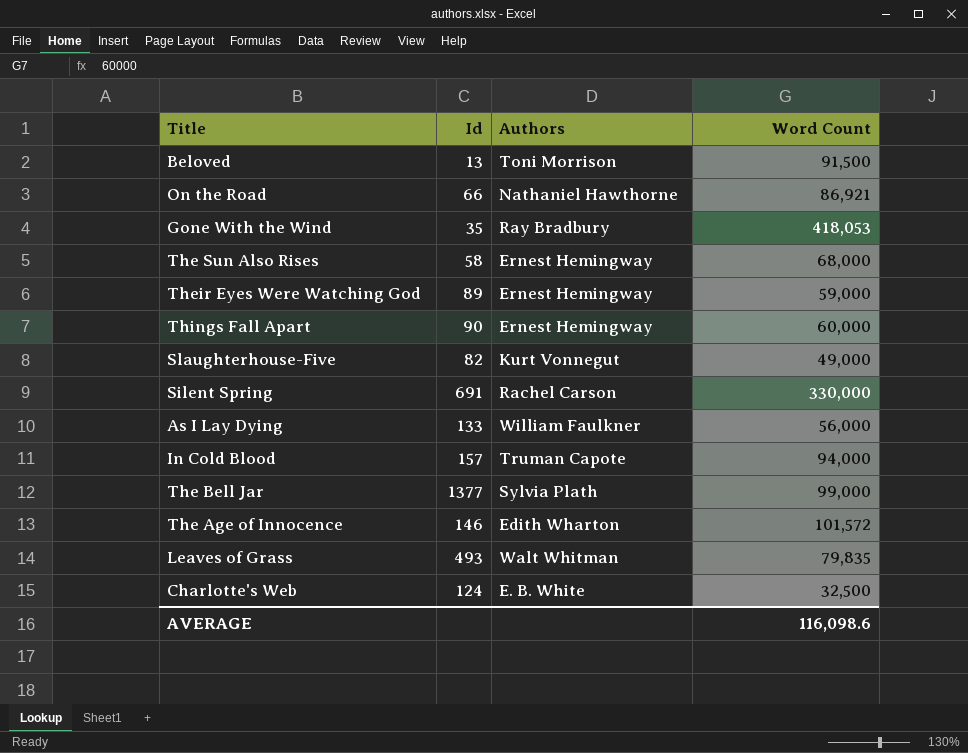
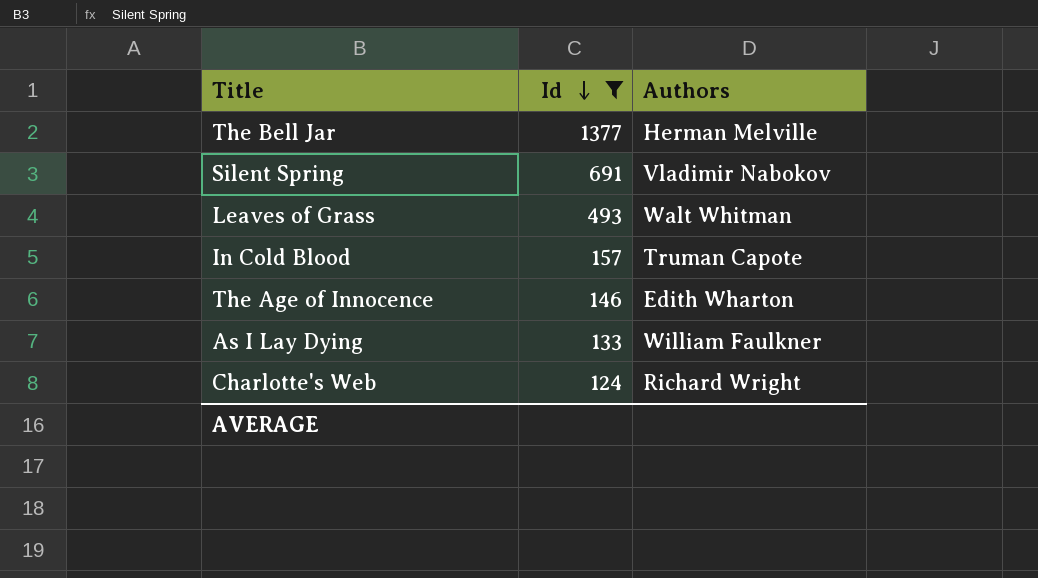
filter: none -> Id >= 124
row order: none -> Id descending
column Word Count | position: 4 -> none
The Bell Jar | Authors: Sylvia Plath -> Herman Melville
Silent Spring | Authors: Rachel Carson -> Vladimir Nabokov
Charlotte's Web | Authors: E. B. White -> Richard Wright

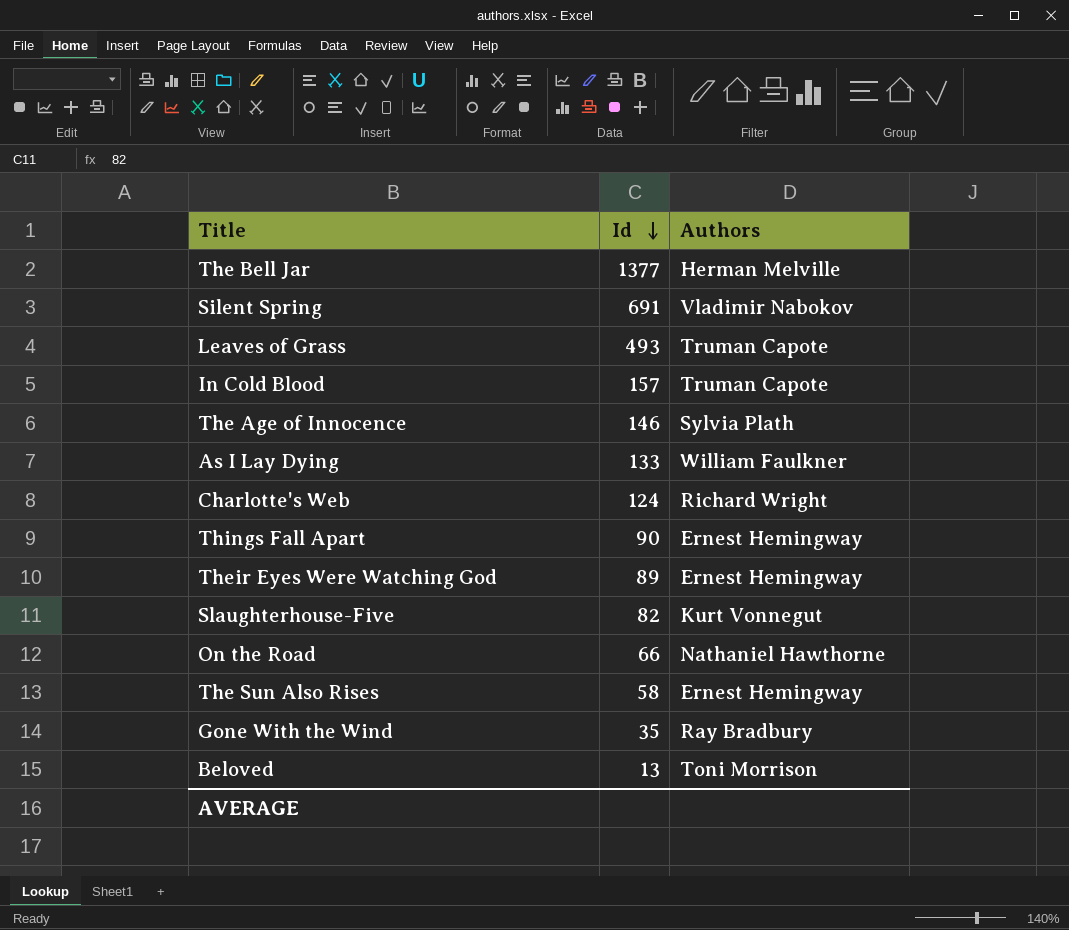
filter: Id >= 124 -> none
Leaves of Grass | Authors: Walt Whitman -> Truman Capote
The Age of Innocence | Authors: Edith Wharton -> Sylvia Plath

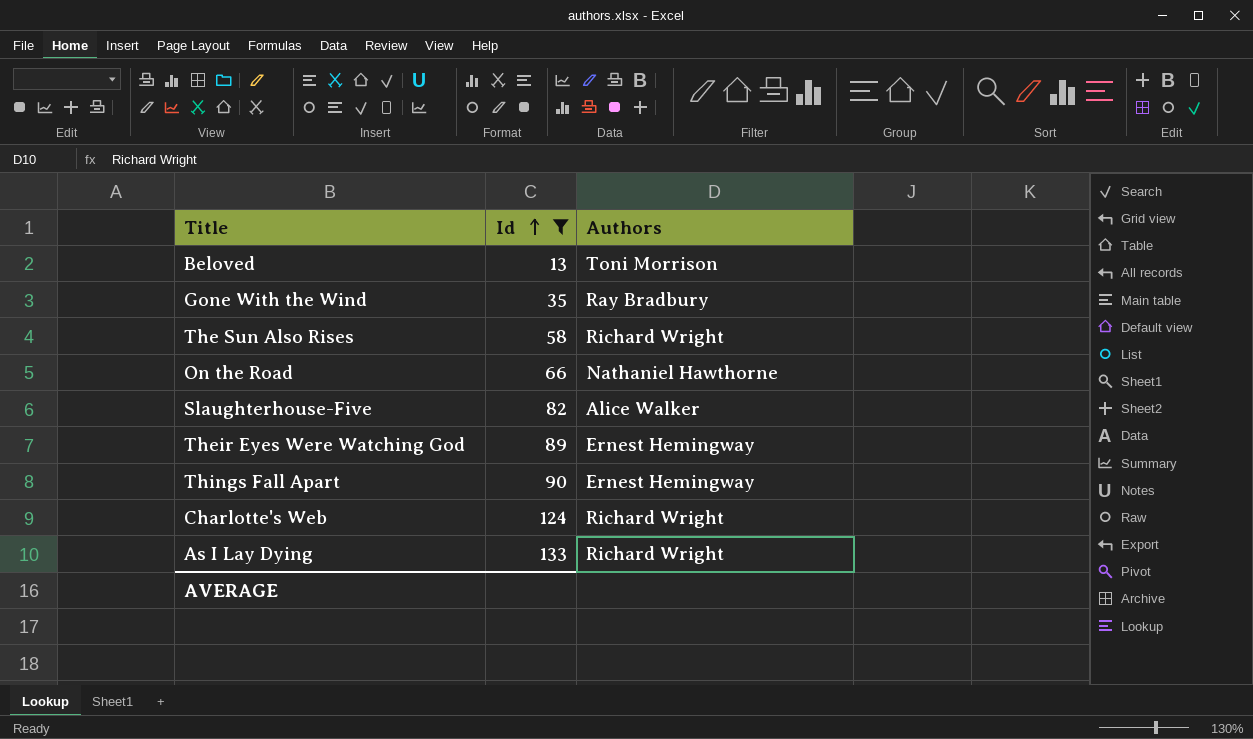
filter: none -> Id <= 133
row order: Id descending -> Id ascending
The Sun Also Rises | Authors: Ernest Hemingway -> Richard Wright
Slaughterhouse-Five | Authors: Kurt Vonnegut -> Alice Walker
As I Lay Dying | Authors: William Faulkner -> Richard Wright

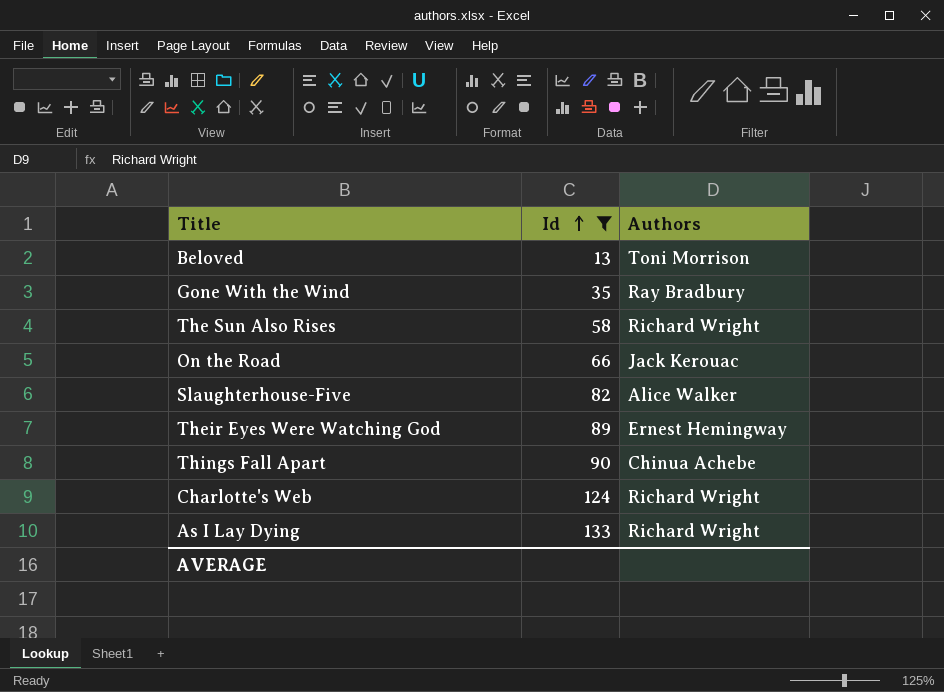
On the Road | Authors: Nathaniel Hawthorne -> Jack Kerouac
Things Fall Apart | Authors: Ernest Hemingway -> Chinua Achebe

